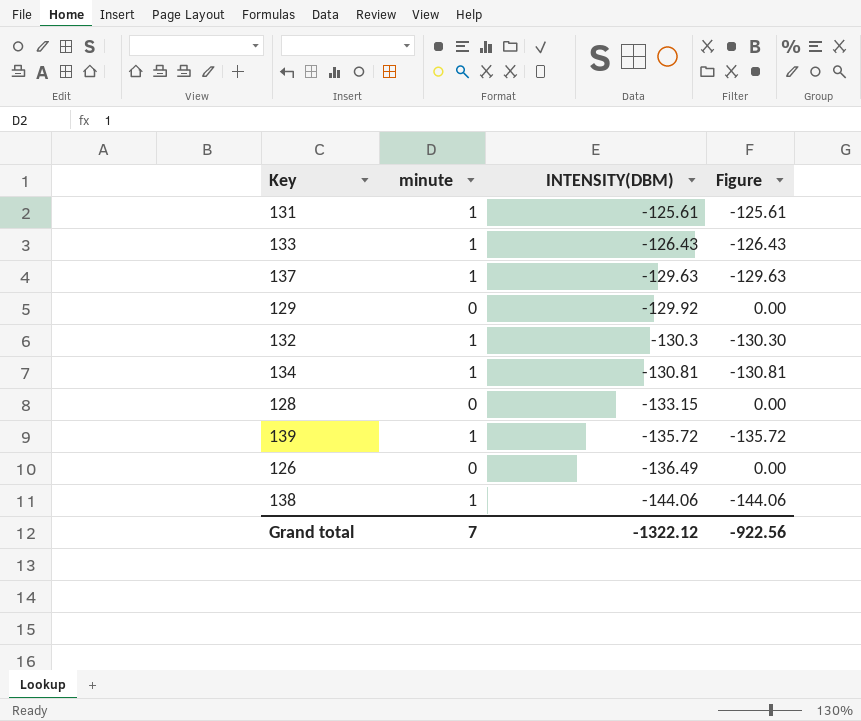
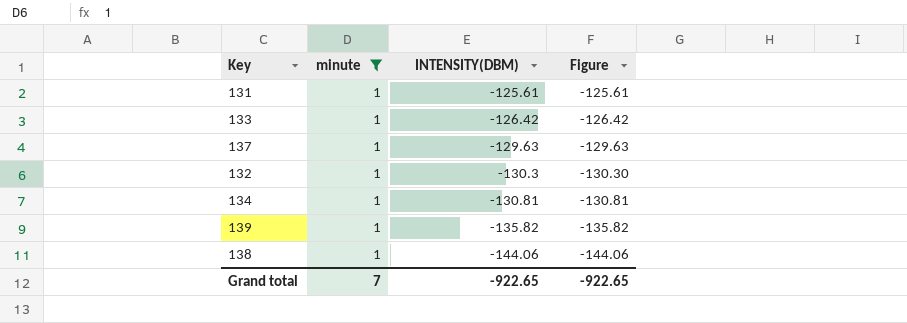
filter: none -> minute = 1
133 | INTENSITY(DBM): -126.43 -> -126.42
133 | Figure: -126.43 -> -126.42
139 | INTENSITY(DBM): -135.72 -> -135.82
139 | Figure: -135.72 -> -135.82
Grand total | INTENSITY(DBM): -1322.12 -> -922.65
Grand total | Figure: -922.56 -> -922.65

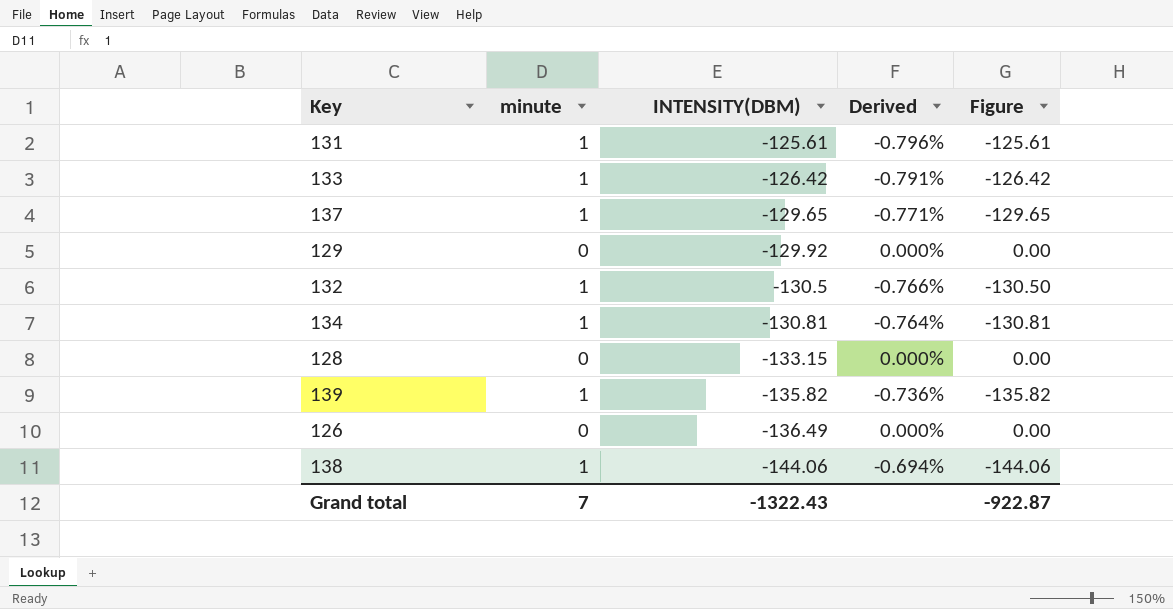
filter: minute = 1 -> none
column Derived | formula: none -> [minute] / [INTENSITY(DBM)]
137 | INTENSITY(DBM): -129.63 -> -129.65
137 | Figure: -129.63 -> -129.65
132 | INTENSITY(DBM): -130.3 -> -130.5
132 | Figure: -130.30 -> -130.50
Grand total | INTENSITY(DBM): -922.65 -> -1322.43
Grand total | Figure: -922.65 -> -922.87

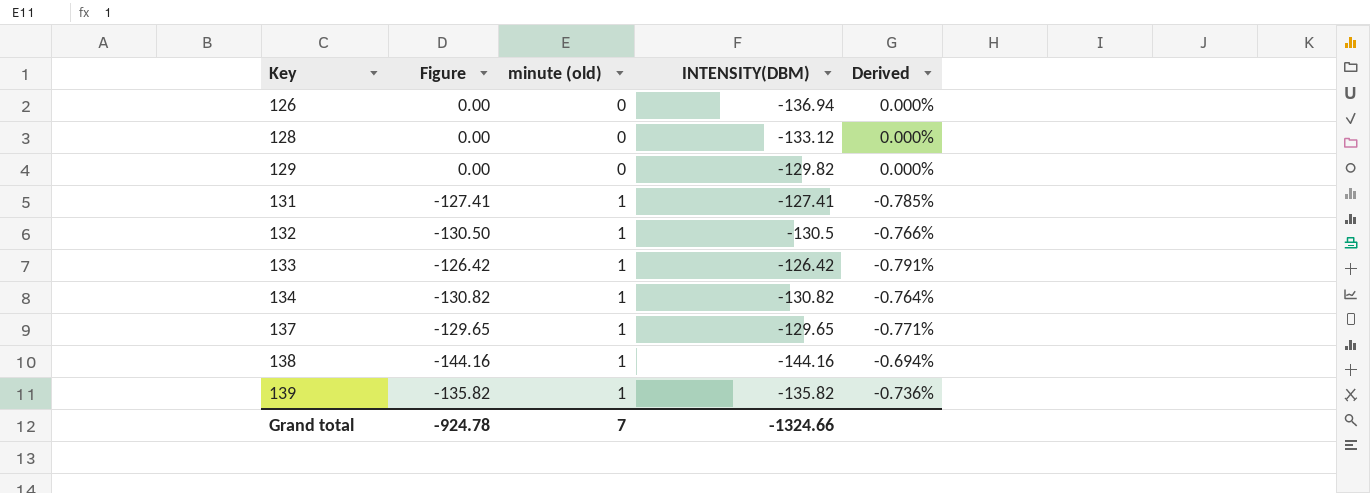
row order: INTENSITY(DBM) descending -> Key ascending
column Figure | position: 5 -> 2
column name: minute -> minute (old)
126 | INTENSITY(DBM): -136.49 -> -136.94
128 | INTENSITY(DBM): -133.15 -> -133.12
129 | INTENSITY(DBM): -129.92 -> -129.82
131 | Figure: -125.61 -> -127.41
131 | INTENSITY(DBM): -125.61 -> -127.41
131 | Derived: -0.796% -> -0.785%
134 | Figure: -130.81 -> -130.82
134 | INTENSITY(DBM): -130.81 -> -130.82
138 | Figure: -144.06 -> -144.16
138 | INTENSITY(DBM): -144.06 -> -144.16
Grand total | Figure: -922.87 -> -924.78
Grand total | INTENSITY(DBM): -1322.43 -> -1324.66

